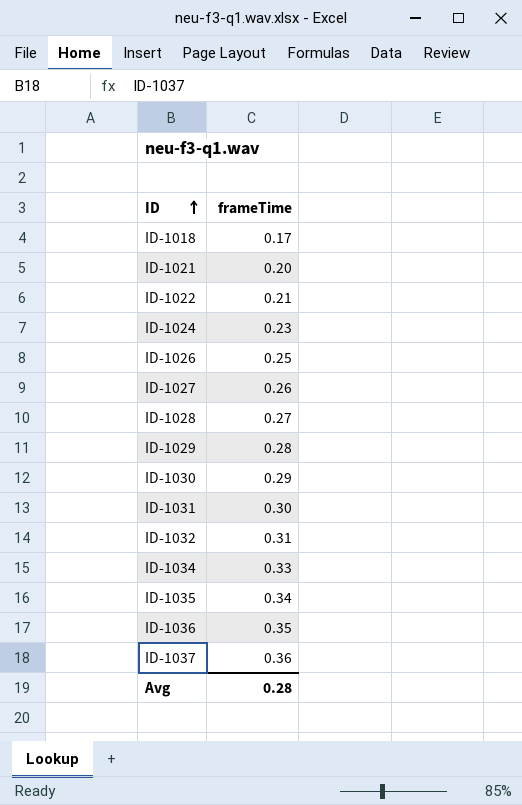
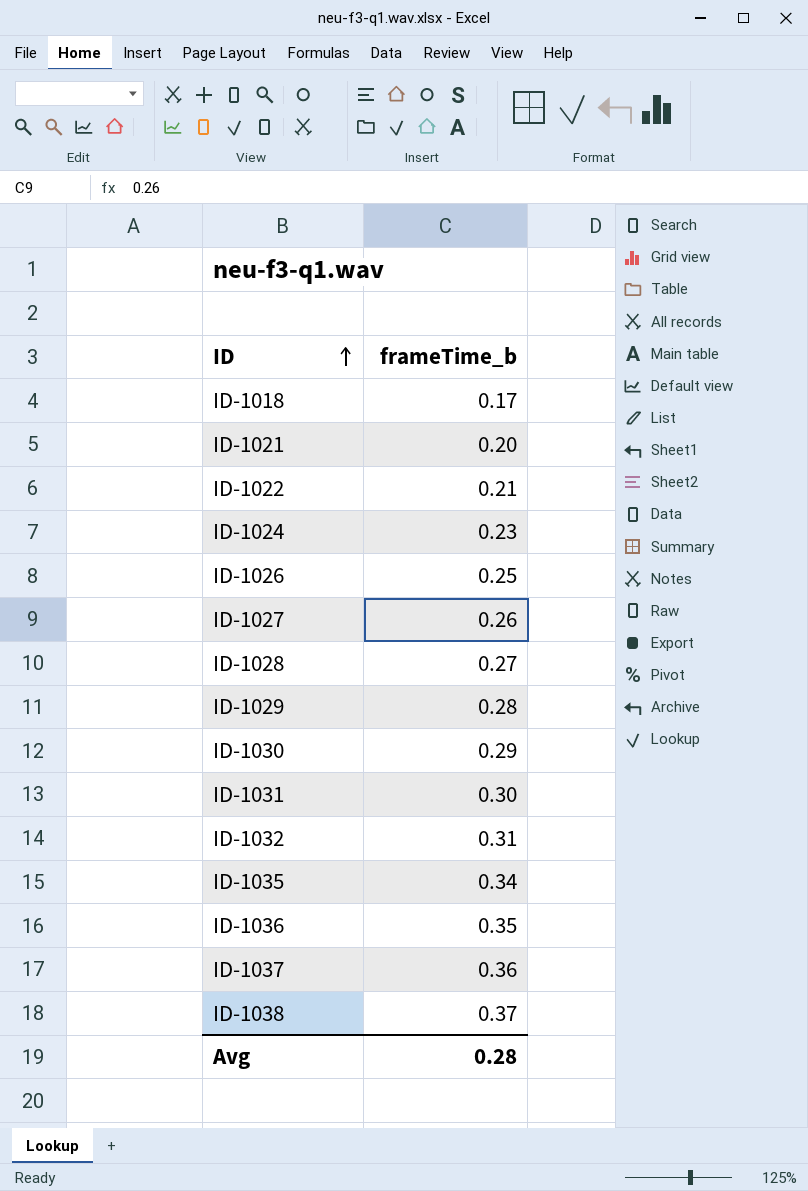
column name: frameTime -> frameTime_b
row ID-1034: 0.33 -> none
row ID-1038: none -> 0.37

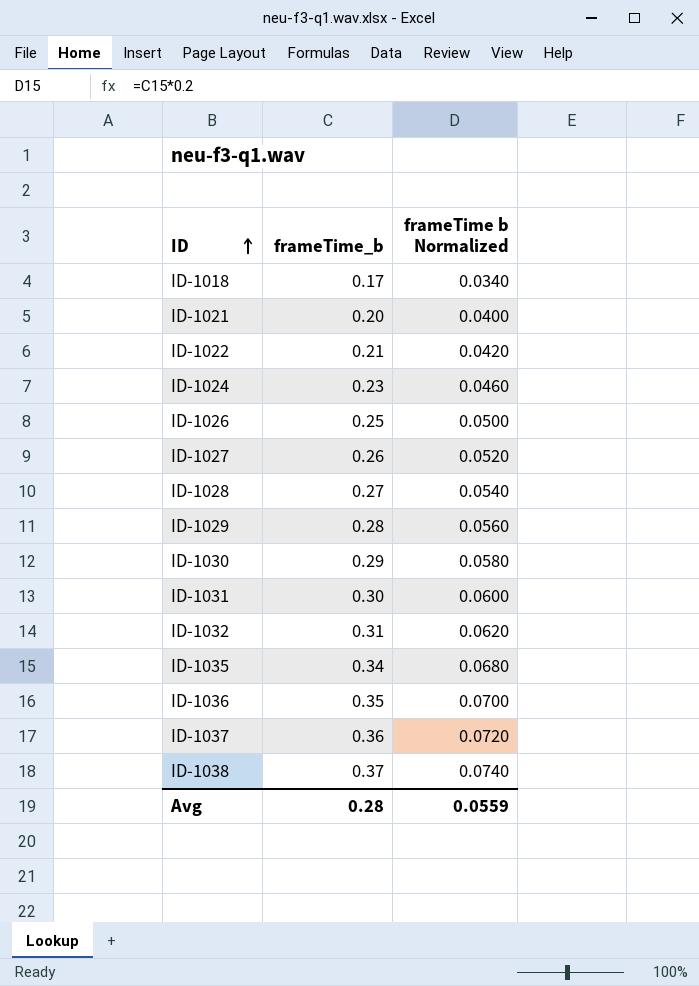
column frameTime b Normalized | formula: none -> [frameTime_b] * 0.2

